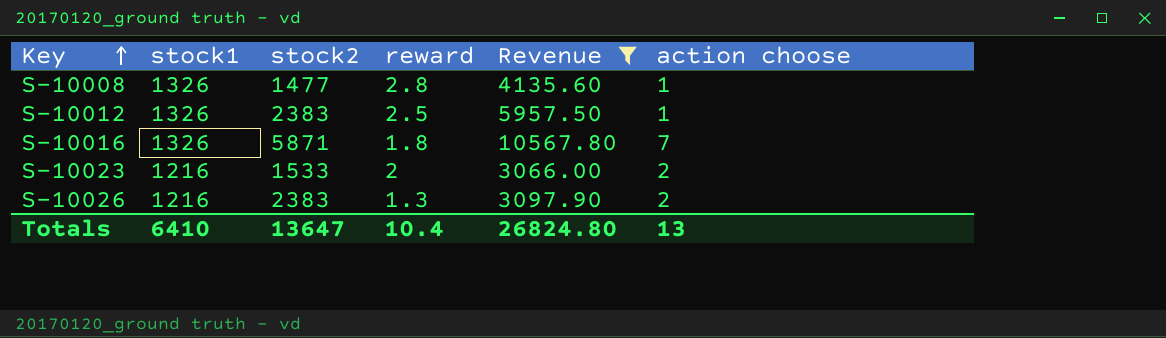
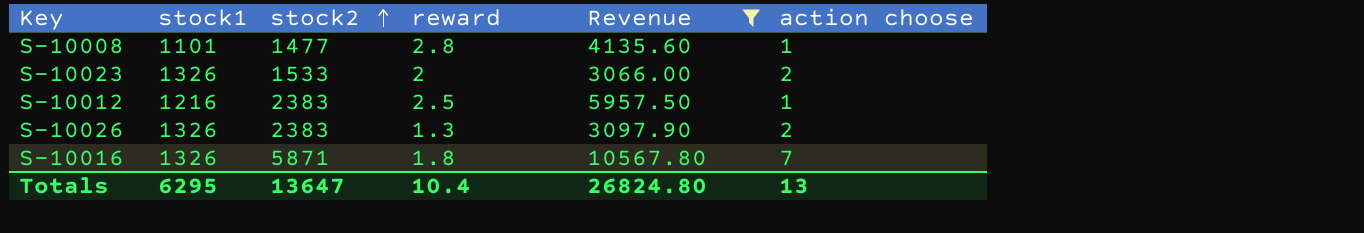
row order: Key ascending -> stock2 ascending
S-10008 | stock1: 1326 -> 1101
S-10023 | stock1: 1216 -> 1326
S-10012 | stock1: 1326 -> 1216
S-10026 | stock1: 1216 -> 1326
Totals | stock1: 6410 -> 6295

